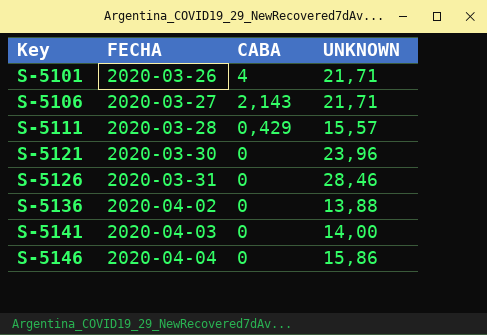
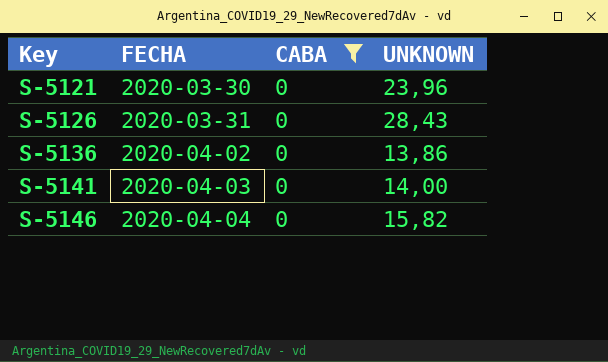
filter: none -> CABA = 0
S-5126 | UNKNOWN: 28,46 -> 28,43
S-5136 | UNKNOWN: 13,88 -> 13,86
S-5146 | UNKNOWN: 15,86 -> 15,82

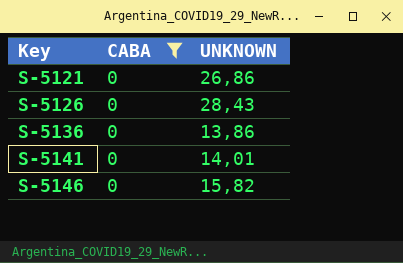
column FECHA | position: 2 -> none
S-5121 | UNKNOWN: 23,96 -> 26,86
S-5141 | UNKNOWN: 14,00 -> 14,01

